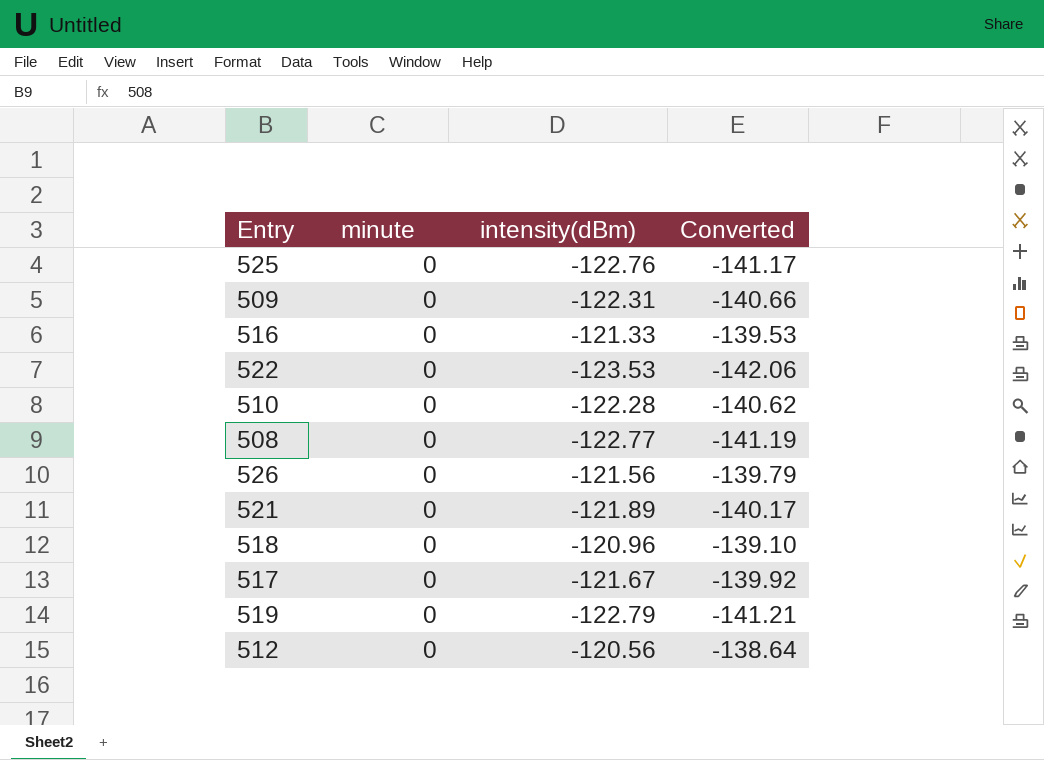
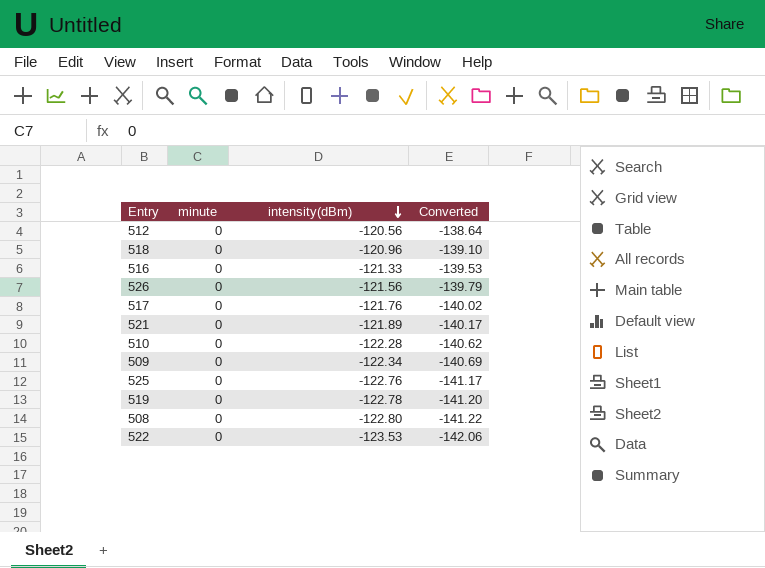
row order: none -> intensity(dBm) descending
517 | intensity(dBm): -121.67 -> -121.76
517 | Converted: -139.92 -> -140.02
509 | intensity(dBm): -122.31 -> -122.34
509 | Converted: -140.66 -> -140.69
519 | intensity(dBm): -122.79 -> -122.78
519 | Converted: -141.21 -> -141.20
508 | intensity(dBm): -122.77 -> -122.80
508 | Converted: -141.19 -> -141.22

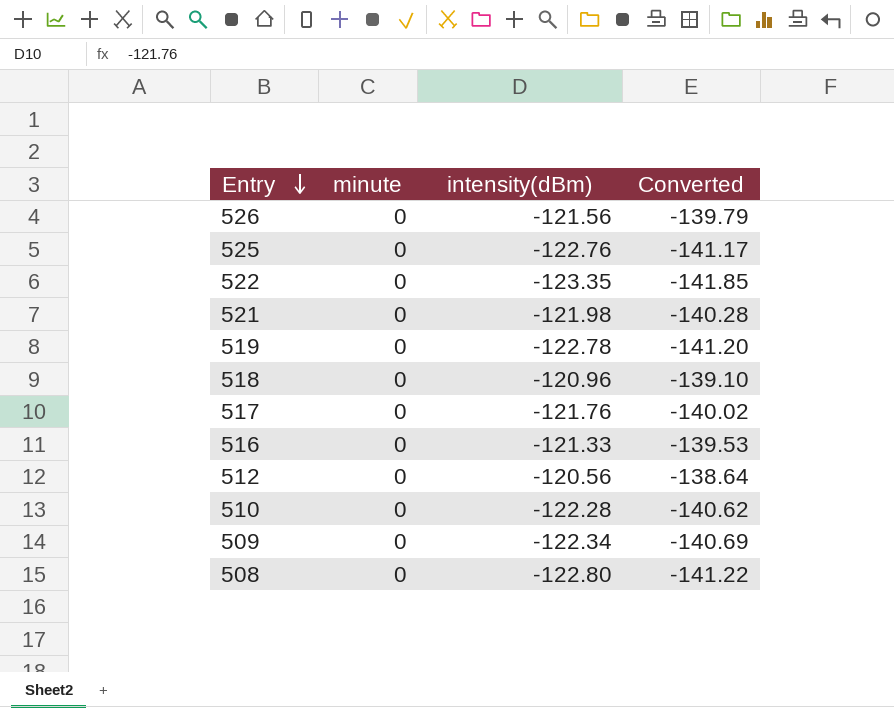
row order: intensity(dBm) descending -> Entry descending
522 | intensity(dBm): -123.53 -> -123.35
522 | Converted: -142.06 -> -141.85
521 | intensity(dBm): -121.89 -> -121.98
521 | Converted: -140.17 -> -140.28

